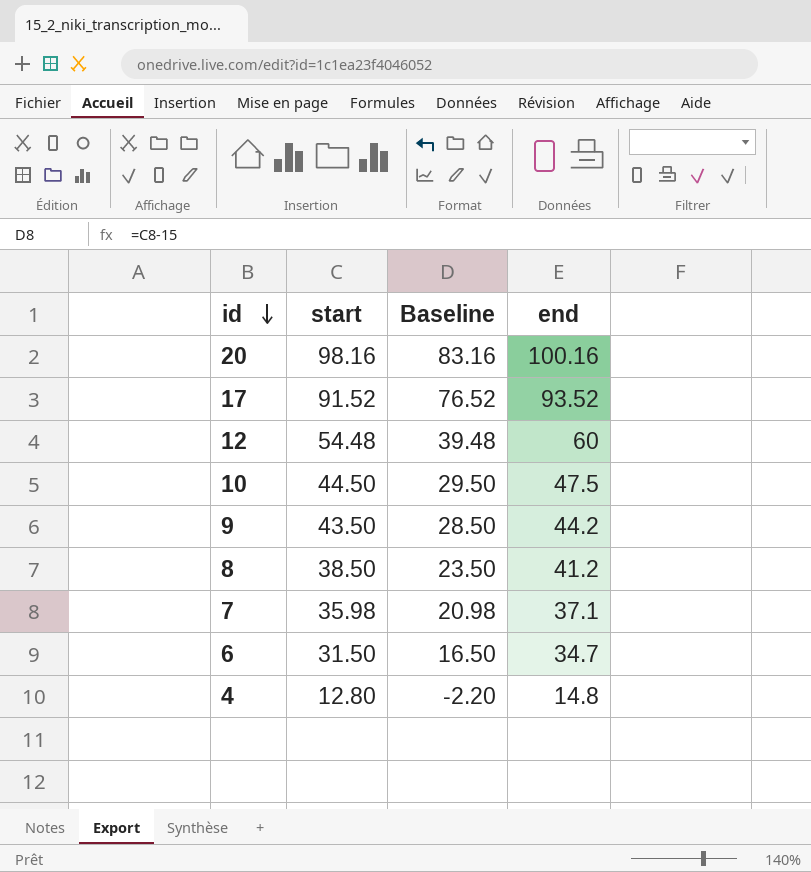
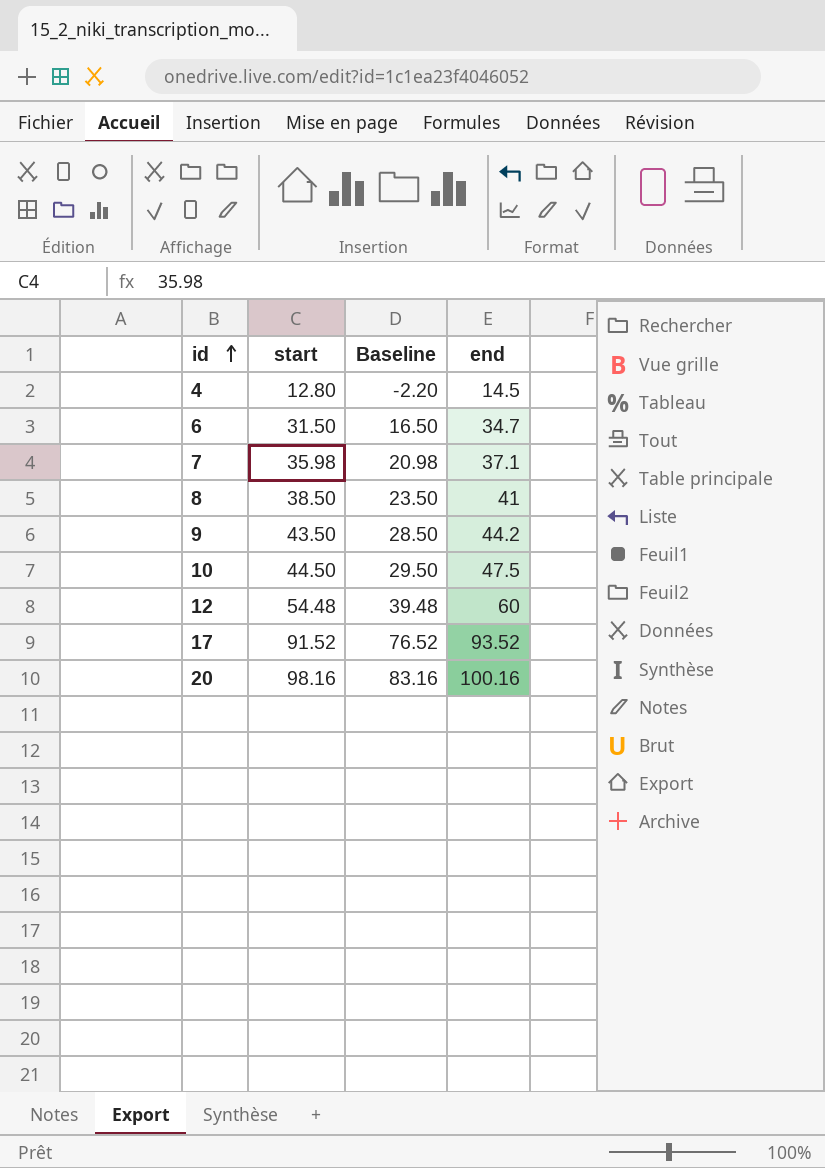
row order: id descending -> id ascending
4 | end: 14.8 -> 14.5
8 | end: 41.2 -> 41

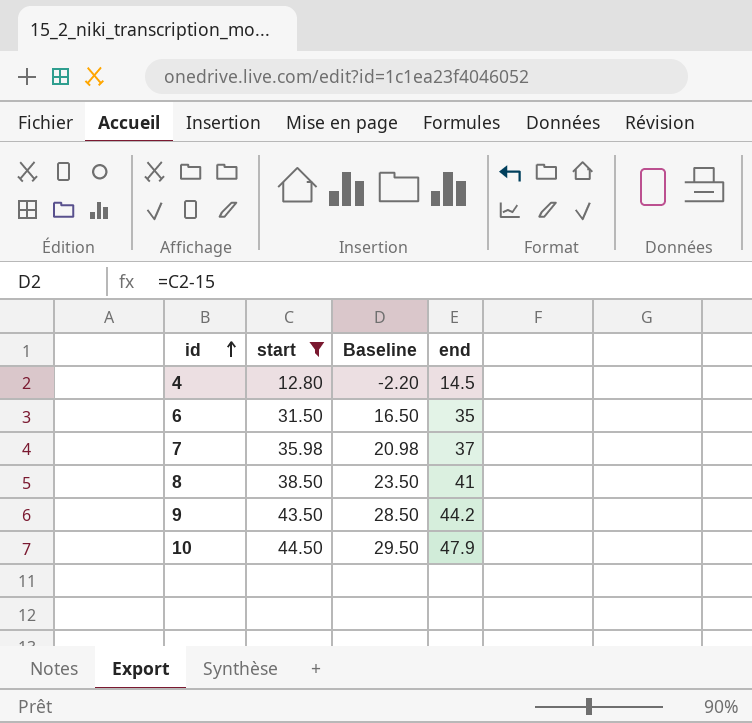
filter: none -> start <= 44.50
6 | end: 34.7 -> 35
7 | end: 37.1 -> 37
10 | end: 47.5 -> 47.9

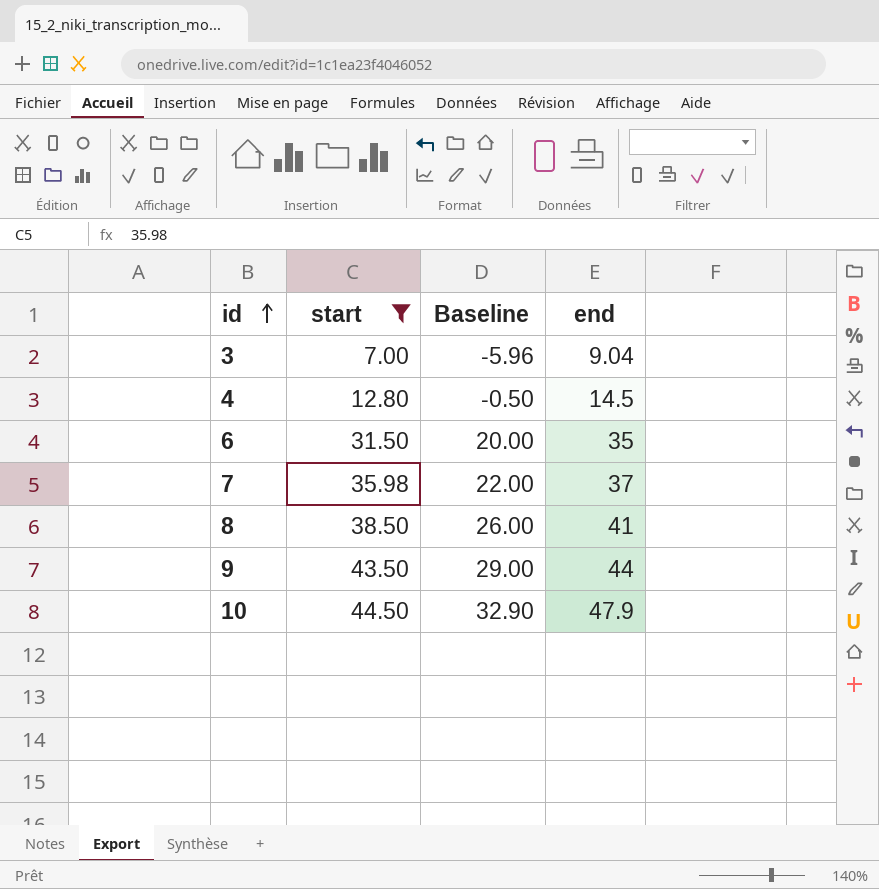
column Baseline | formula: [start] - 15 -> [end] - 15
row 3: none -> 7.00 | -5.96 | 9.04
9 | end: 44.2 -> 44

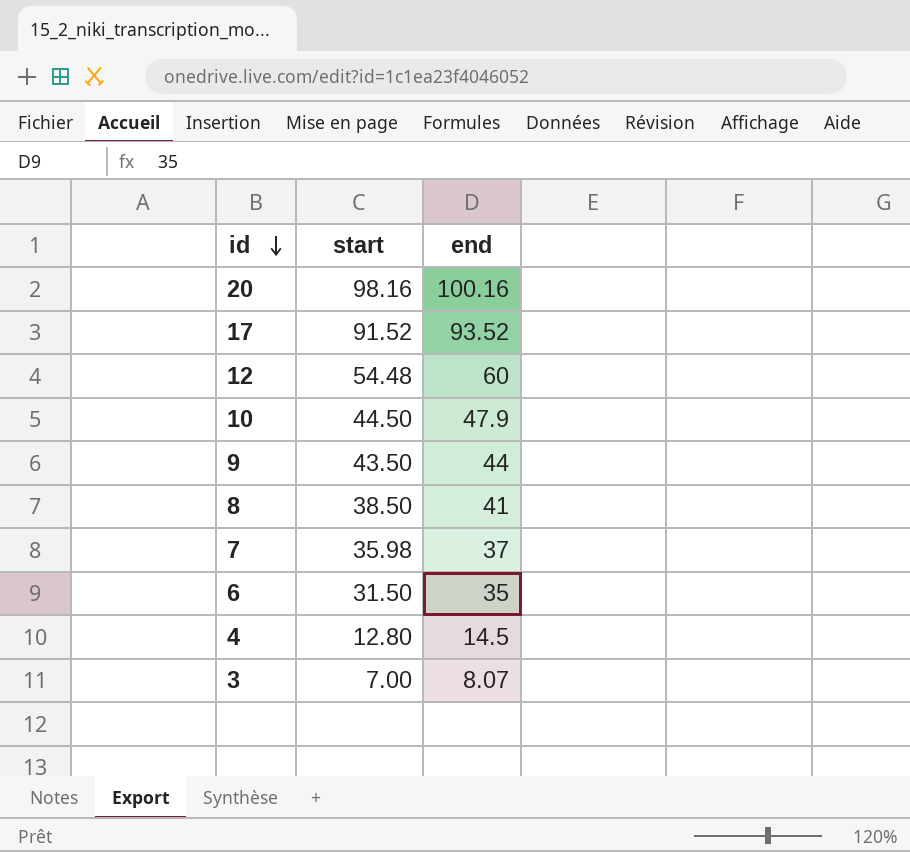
filter: start <= 44.50 -> none
row order: id ascending -> id descending
column Baseline | formula: [end] - 15 -> none
3 | end: 9.04 -> 8.07

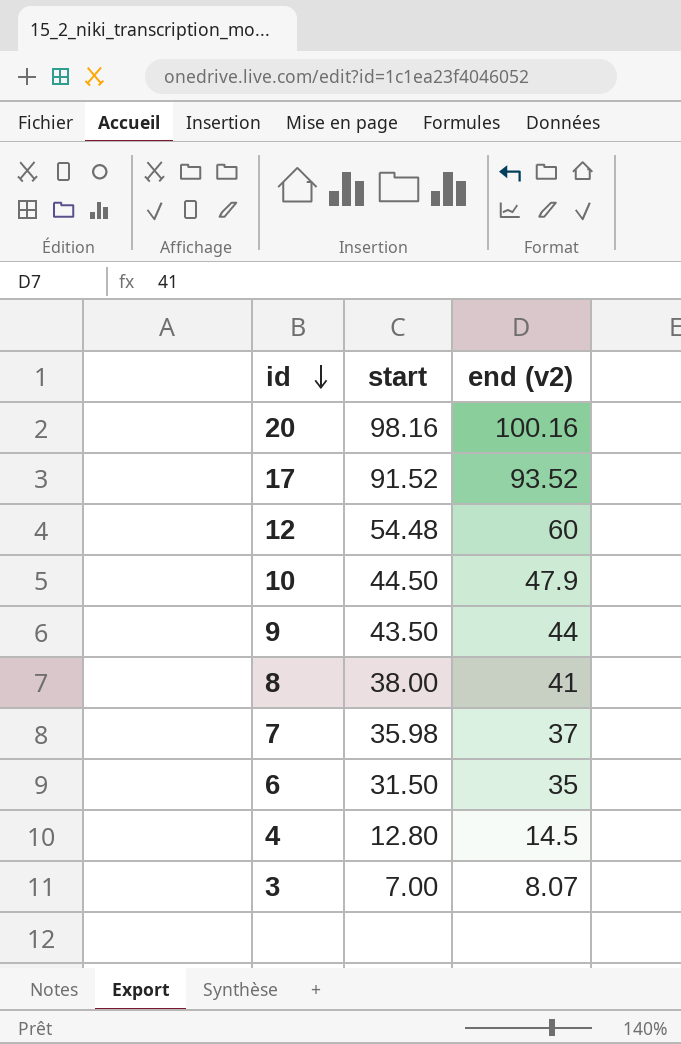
column name: end -> end (v2)
8 | start: 38.50 -> 38.00

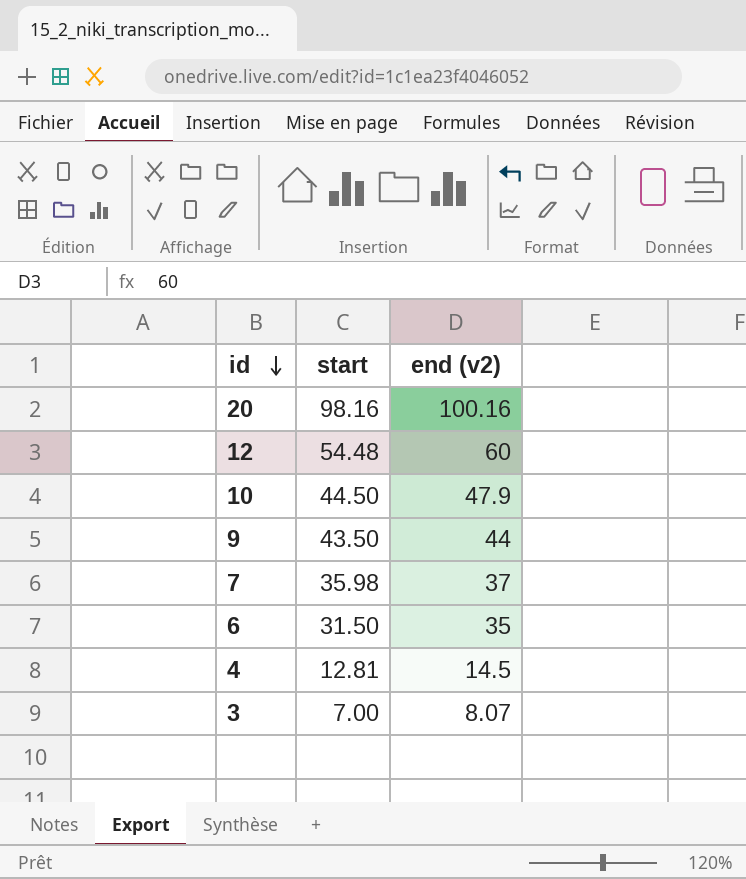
row 17: 91.52 | 93.52 -> none
row 8: 38.00 | 41 -> none
4 | start: 12.80 -> 12.81

